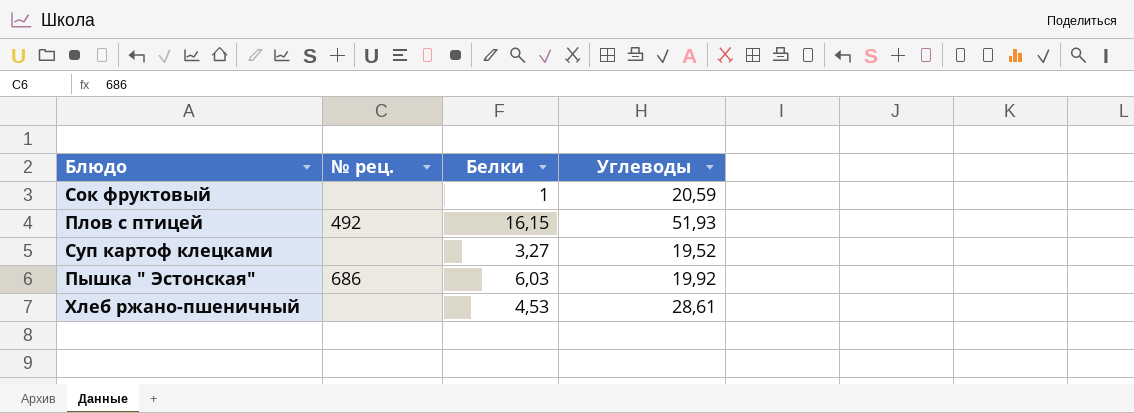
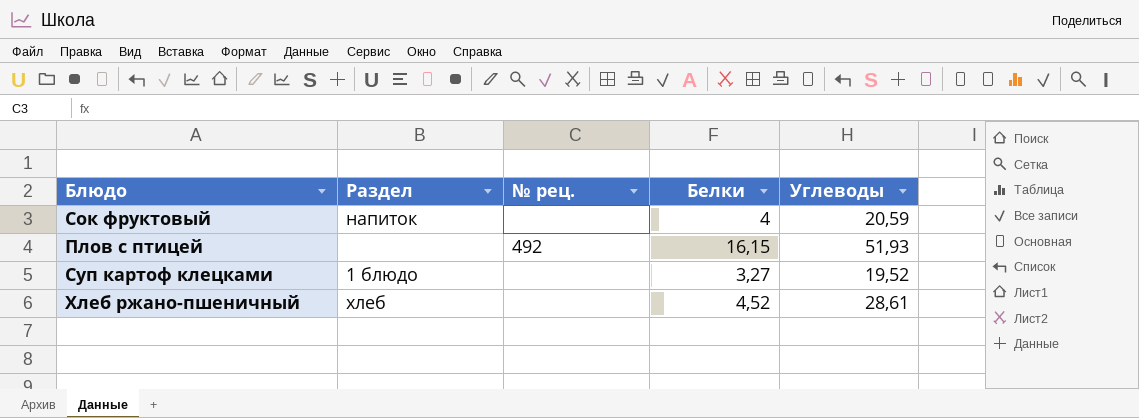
column Раздел | position: none -> 2
row Пышка " Эстонская": 686 | 6,03 | 19,92 -> none
Сок фруктовый | Белки: 1 -> 4
Хлеб ржано-пшеничный | Белки: 4,53 -> 4,52

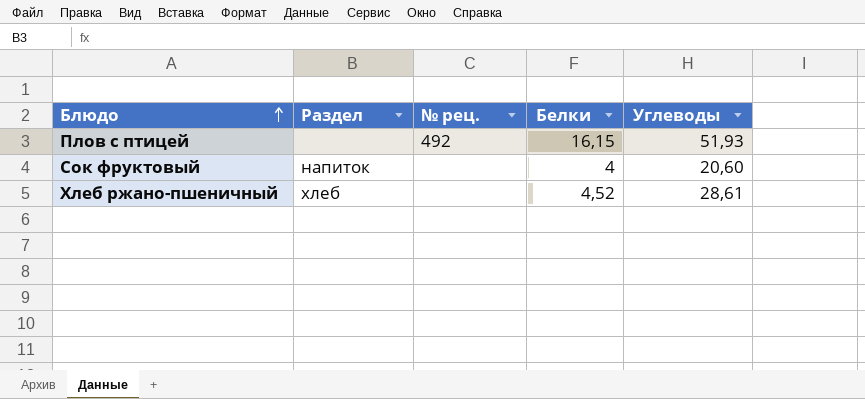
row order: none -> Блюдо ascending
row Суп картоф клецками: 1 блюдо | none | 3,27 | 19,52 -> none
Сок фруктовый | Углеводы: 20,59 -> 20,60

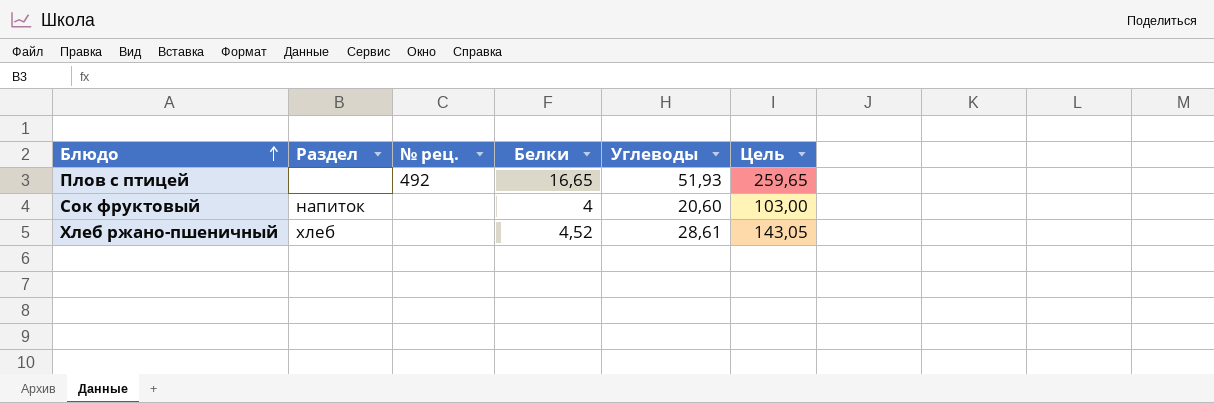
column Цель | formula: none -> [Углеводы] * 5
Плов с птицей | Белки: 16,15 -> 16,65

